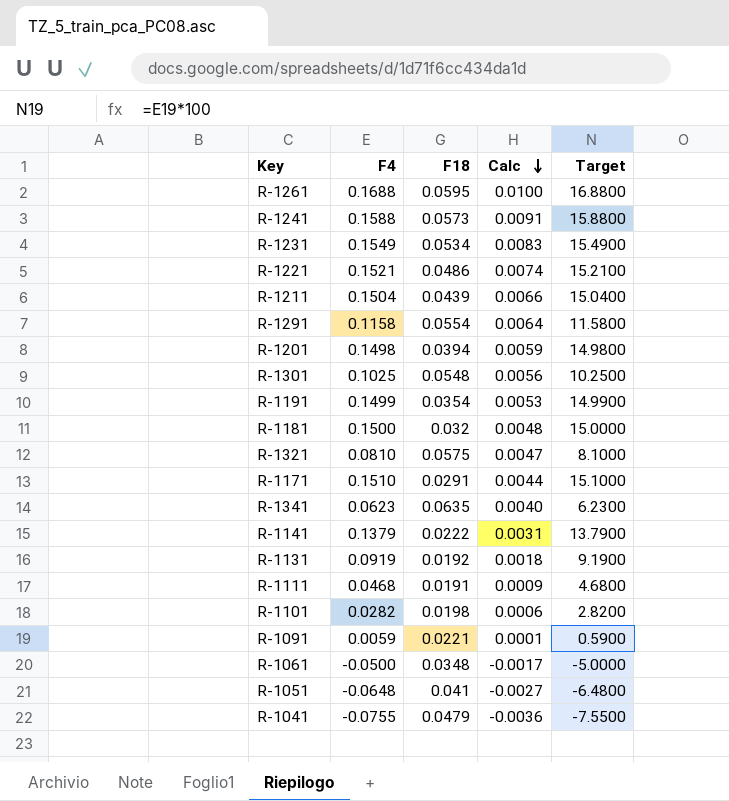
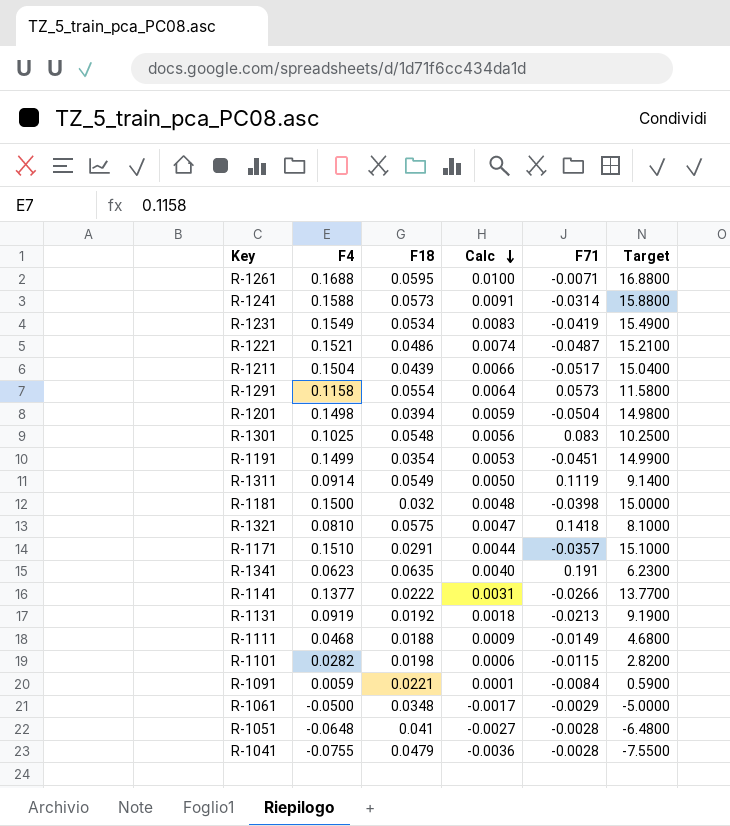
column F71 | position: none -> 5
row R-1311: none -> 0.0914 | 0.0549 | 0.0050 | 0.1119 | 9.1400
R-1141 | F4: 0.1379 -> 0.1377
R-1141 | Target: 13.7900 -> 13.7700
R-1111 | F18: 0.0191 -> 0.0188

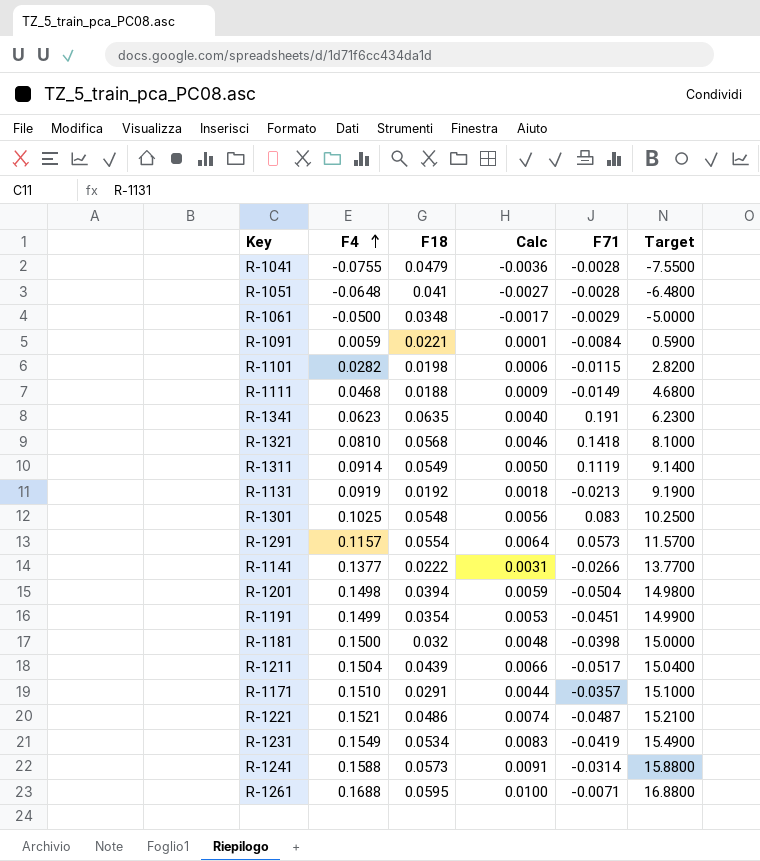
row order: Calc descending -> F4 ascending
R-1321 | F18: 0.0575 -> 0.0568
R-1321 | Calc: 0.0047 -> 0.0046
R-1291 | F4: 0.1158 -> 0.1157
R-1291 | Target: 11.5800 -> 11.5700

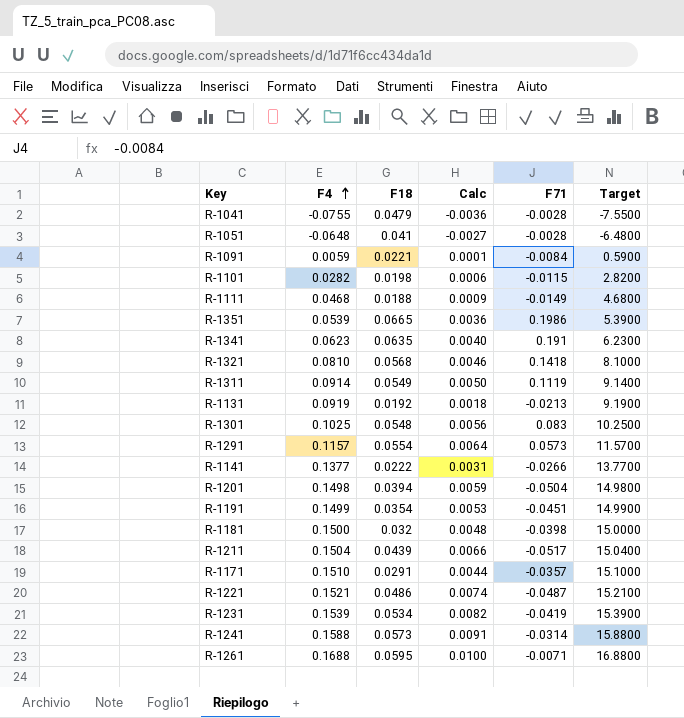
row R-1061: -0.0500 | 0.0348 | -0.0017 | -0.0029 | -5.0000 -> none
row R-1351: none -> 0.0539 | 0.0665 | 0.0036 | 0.1986 | 5.3900
R-1231 | F4: 0.1549 -> 0.1539
R-1231 | Calc: 0.0083 -> 0.0082
R-1231 | Target: 15.4900 -> 15.3900

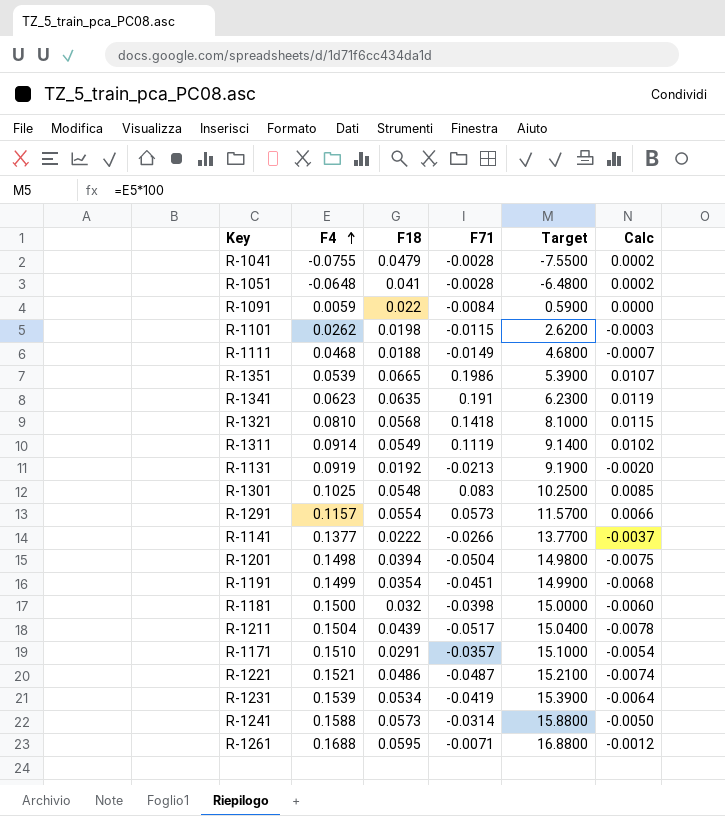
column Calc | formula: [F4] * [F18] -> [F4] * [F71]
column Calc | position: 4 -> 6
R-1091 | F18: 0.0221 -> 0.022
R-1101 | F4: 0.0282 -> 0.0262
R-1101 | Target: 2.8200 -> 2.6200

